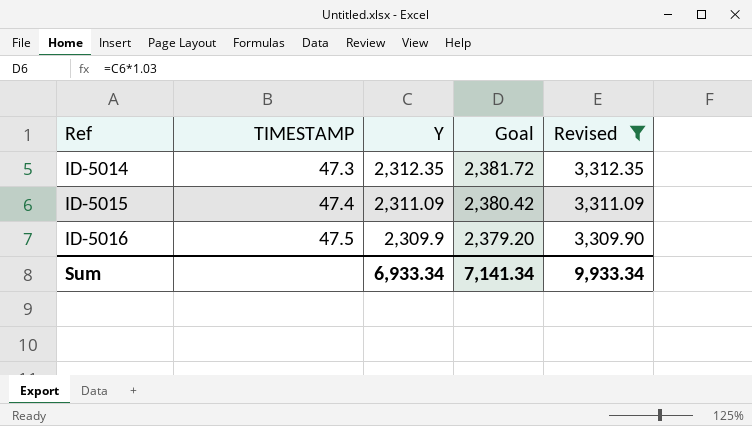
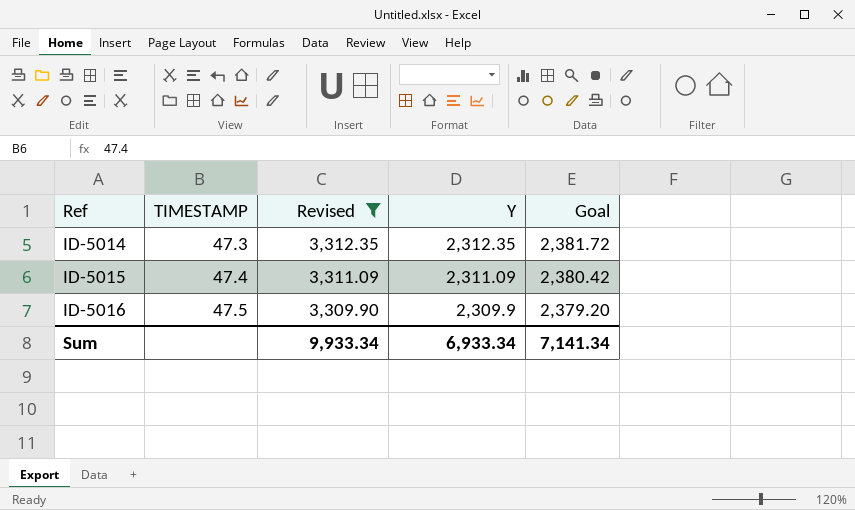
column Revised | position: 5 -> 3

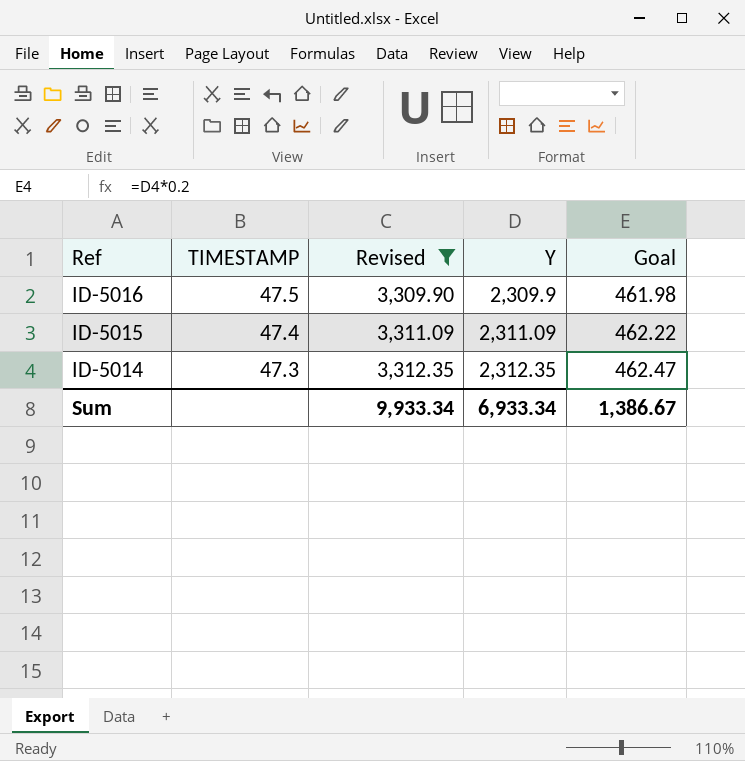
row order: Ref ascending -> Ref descending
column Goal | formula: [Y] * 1.03 -> [Y] * 0.2
Sum | Goal: 7,141.34 -> 1,386.67

